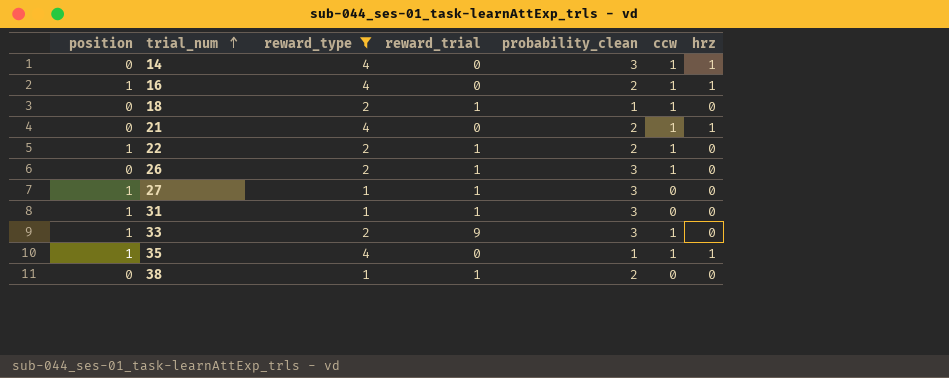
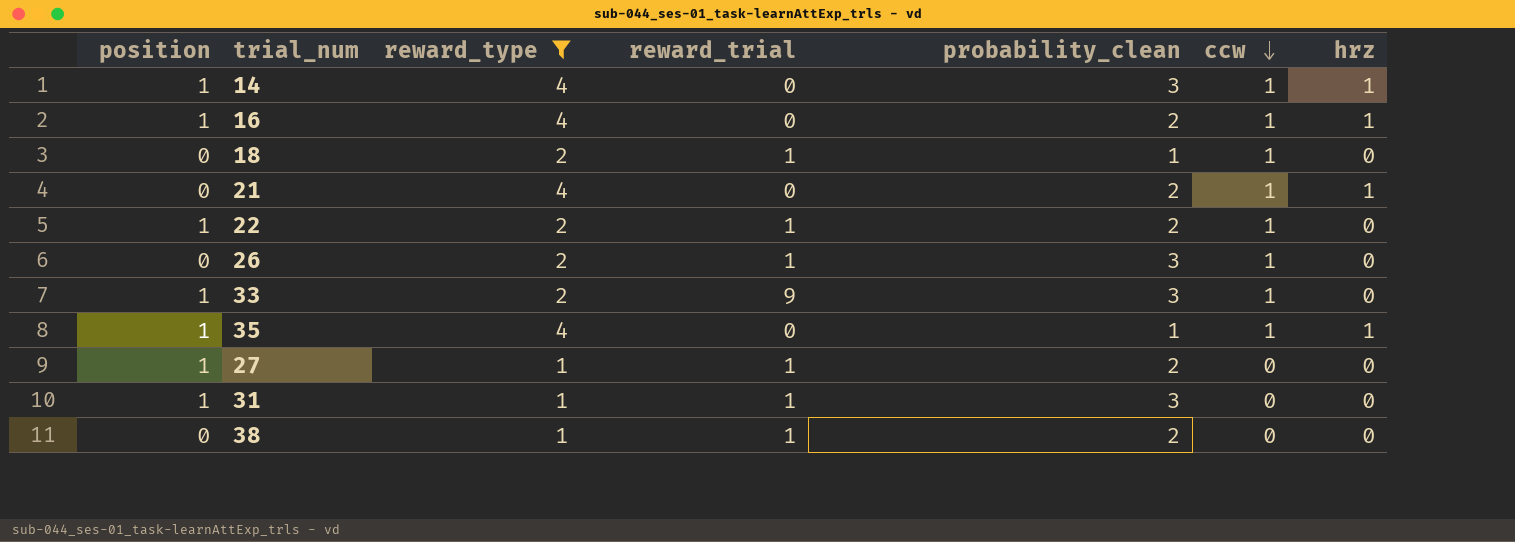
row order: trial_num ascending -> ccw descending
14 | position: 0 -> 1
27 | probability_clean: 3 -> 2

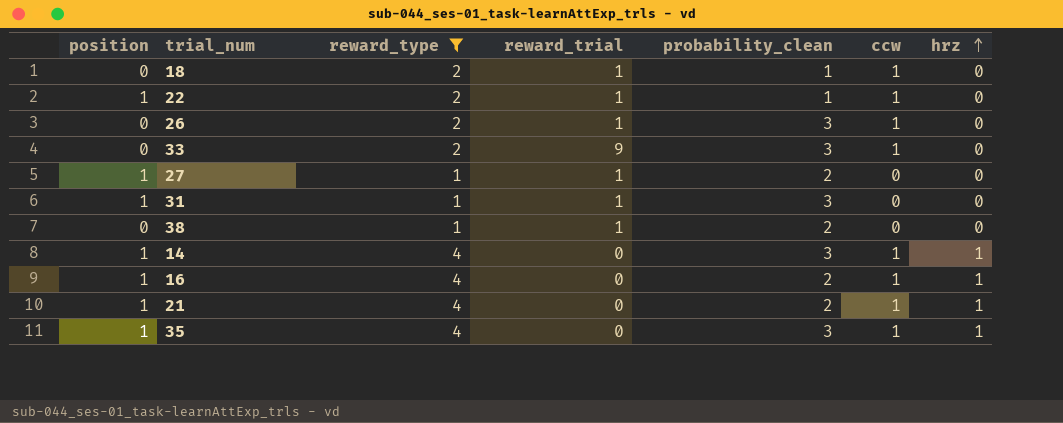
row order: ccw descending -> hrz ascending
22 | probability_clean: 2 -> 1
33 | position: 1 -> 0
21 | position: 0 -> 1
35 | probability_clean: 1 -> 3

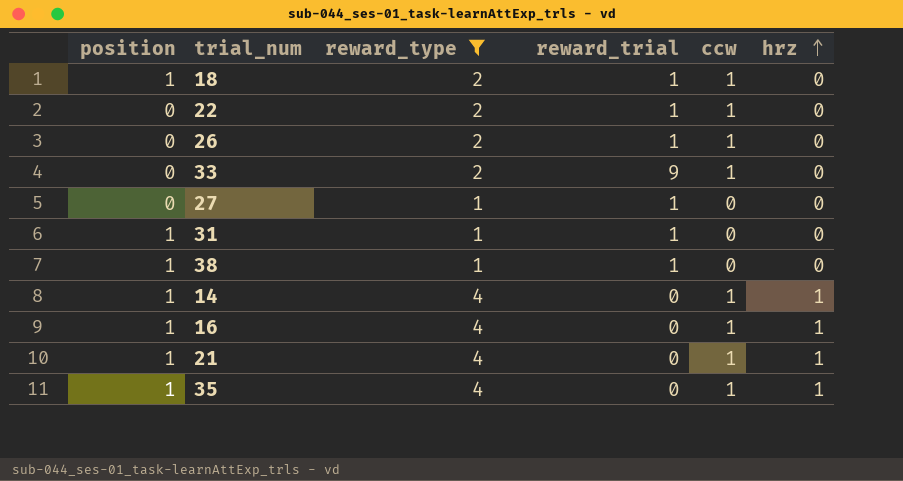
column probability_clean | position: 5 -> none
18 | position: 0 -> 1
22 | position: 1 -> 0
27 | position: 1 -> 0
38 | position: 0 -> 1

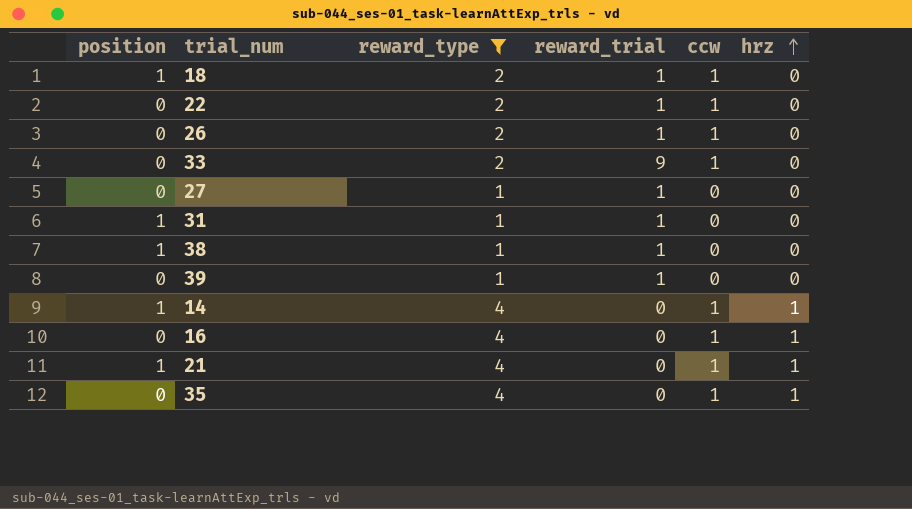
row 39: none -> 0 | 1 | 1 | 0 | 0
16 | position: 1 -> 0
35 | position: 1 -> 0

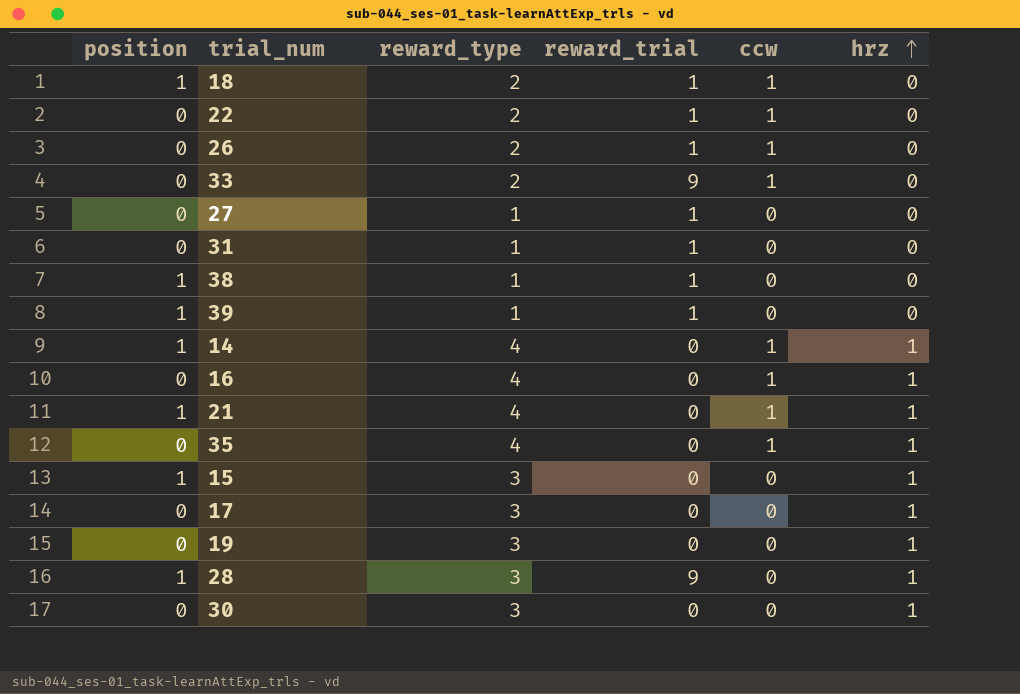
filter: reward_type != 3 -> none
31 | position: 1 -> 0
39 | position: 0 -> 1

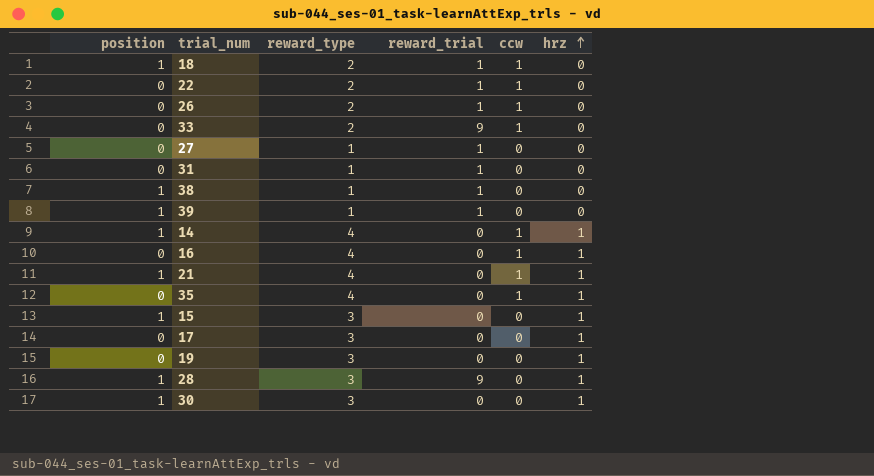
30 | position: 0 -> 1

